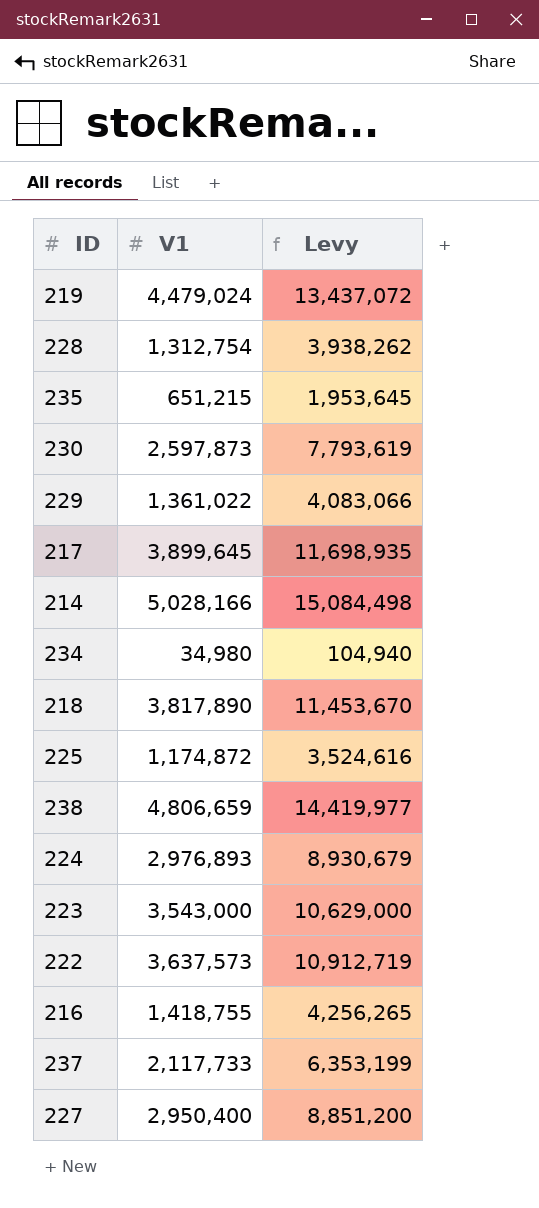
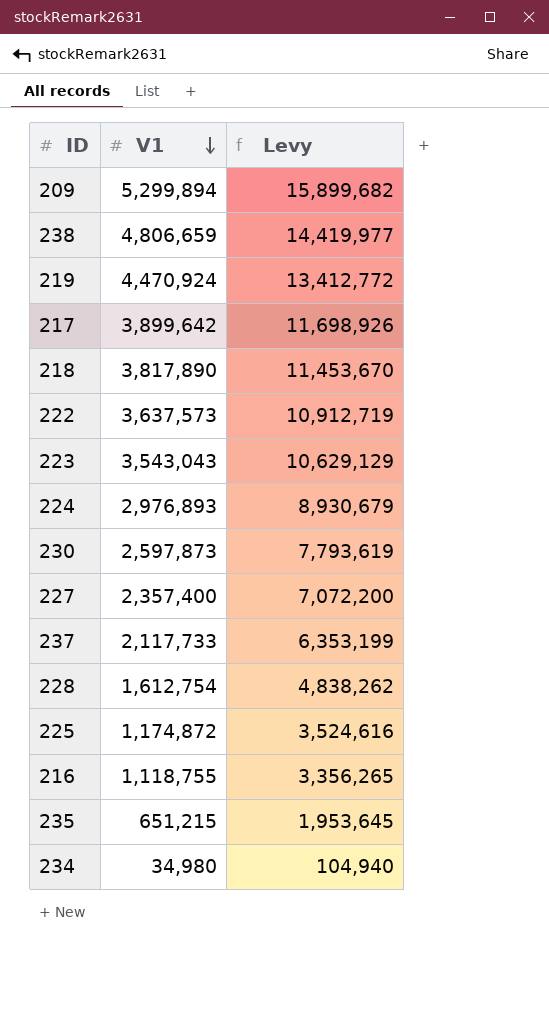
row order: none -> V1 descending
row 229: 1,361,022 | 4,083,066 -> none
row 214: 5,028,166 | 15,084,498 -> none
row 209: none -> 5,299,894 | 15,899,682
219 | V1: 4,479,024 -> 4,470,924
219 | Levy: 13,437,072 -> 13,412,772
217 | V1: 3,899,645 -> 3,899,642
217 | Levy: 11,698,935 -> 11,698,926
223 | V1: 3,543,000 -> 3,543,043
223 | Levy: 10,629,000 -> 10,629,129
227 | V1: 2,950,400 -> 2,357,400
227 | Levy: 8,851,200 -> 7,072,200
228 | V1: 1,312,754 -> 1,612,754
228 | Levy: 3,938,262 -> 4,838,262
216 | V1: 1,418,755 -> 1,118,755
216 | Levy: 4,256,265 -> 3,356,265

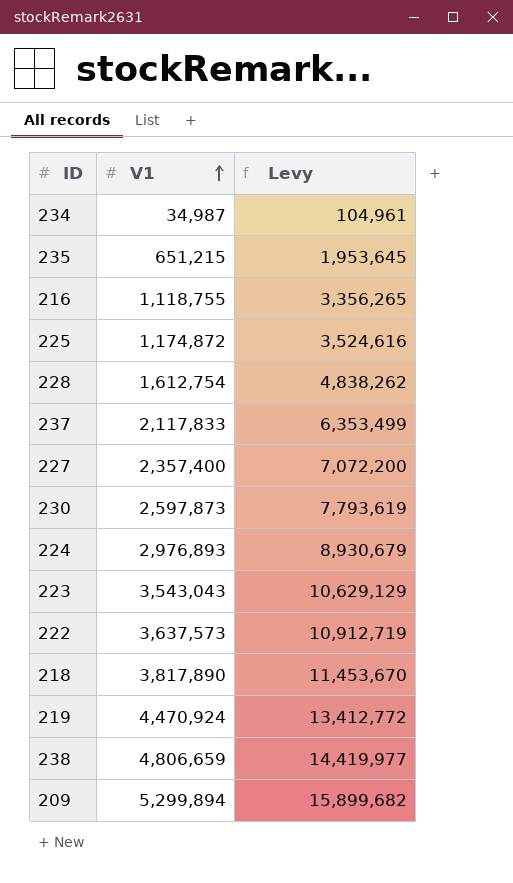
row order: V1 descending -> V1 ascending
row 217: 3,899,642 | 11,698,926 -> none
234 | V1: 34,980 -> 34,987
234 | Levy: 104,940 -> 104,961
237 | V1: 2,117,733 -> 2,117,833
237 | Levy: 6,353,199 -> 6,353,499

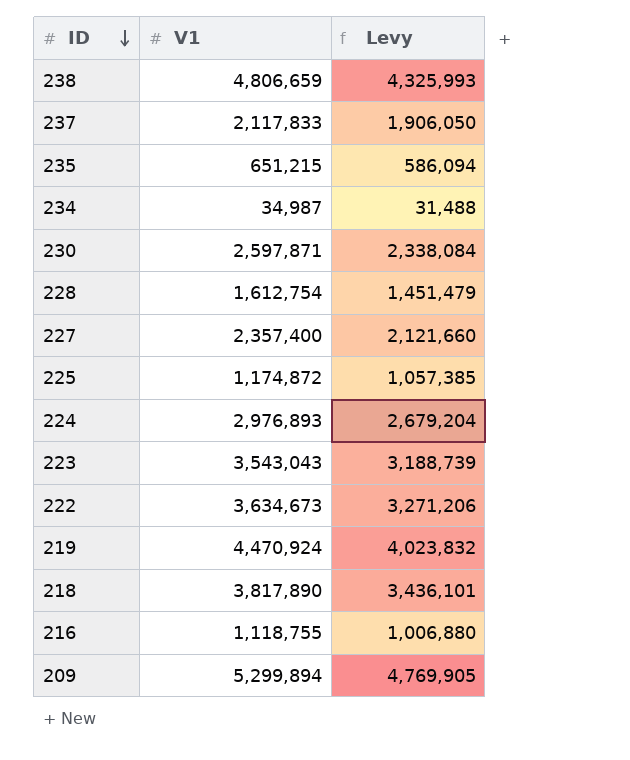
row order: V1 ascending -> ID descending
column Levy | formula: [V1] * 3 -> [V1] * 0.9
230 | V1: 2,597,873 -> 2,597,871
222 | V1: 3,637,573 -> 3,634,673

